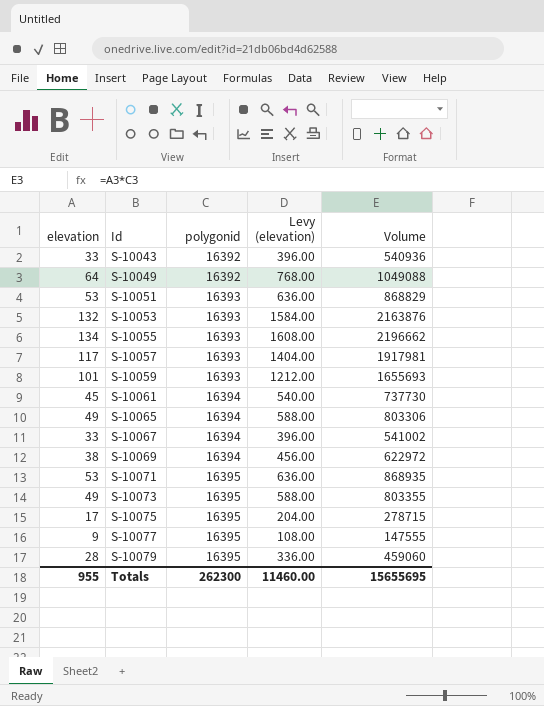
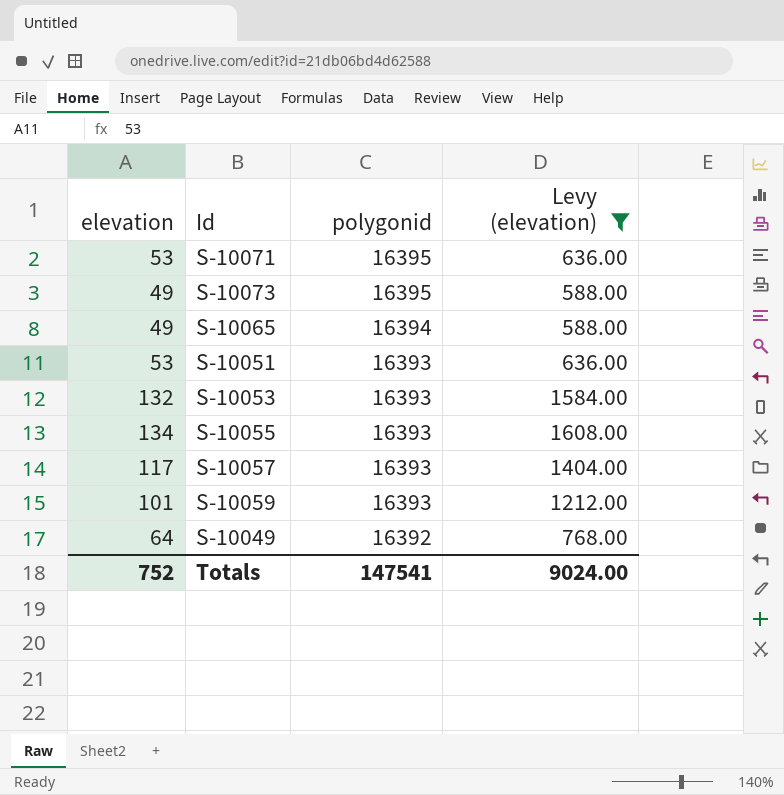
filter: none -> Levy (elevation) >= 588.00
row order: Id ascending -> polygonid descending
column Volume | formula: [elevation] * [polygonid] -> none
Totals | elevation: 955 -> 752
Totals | polygonid: 262300 -> 147541
Totals | Levy (elevation): 11460.00 -> 9024.00

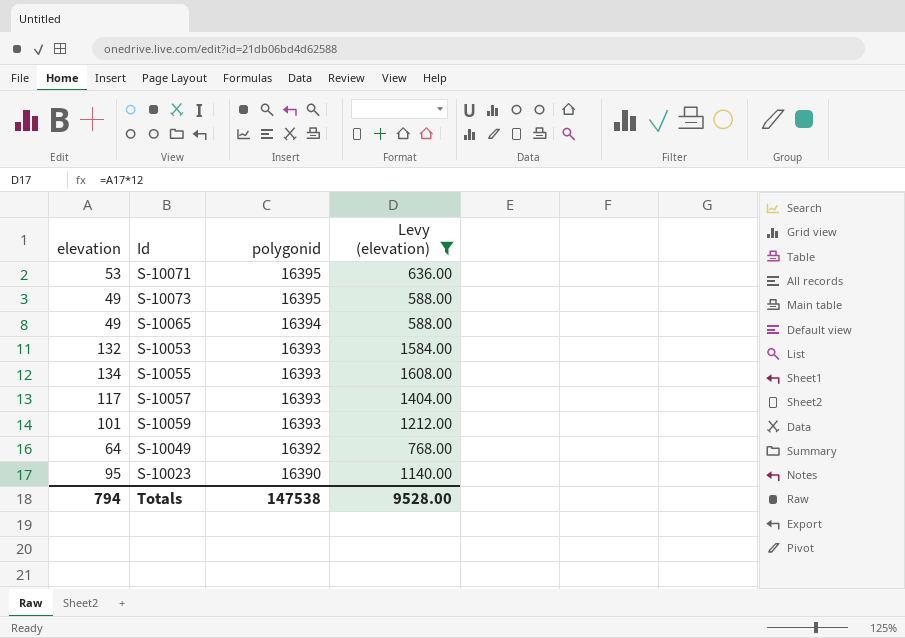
row S-10051: 53 | 16393 | 636.00 -> none
row S-10023: none -> 95 | 16390 | 1140.00
Totals | elevation: 752 -> 794
Totals | polygonid: 147541 -> 147538
Totals | Levy (elevation): 9024.00 -> 9528.00

